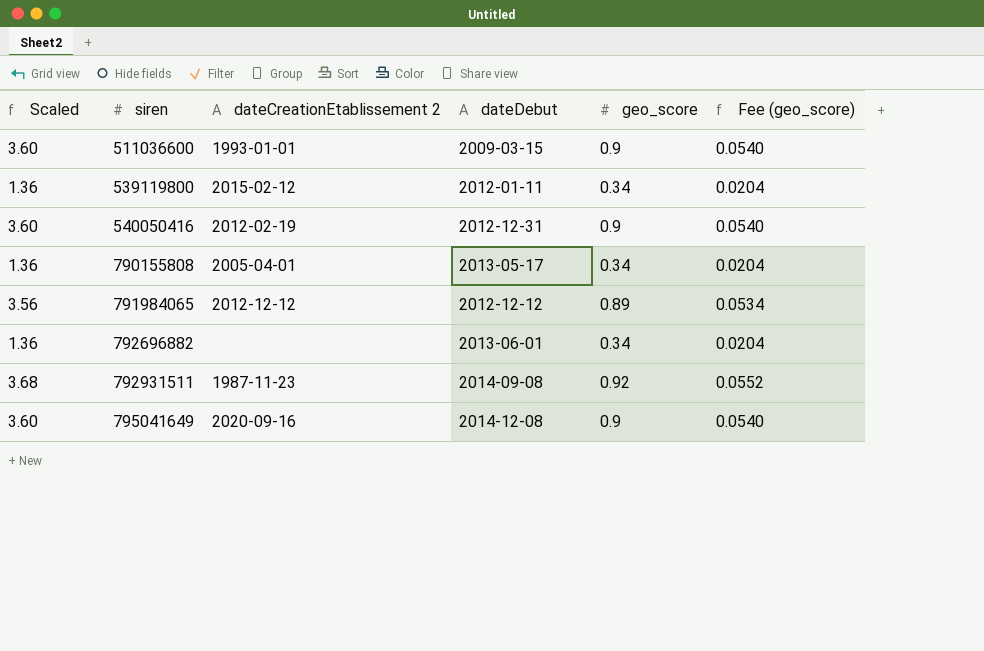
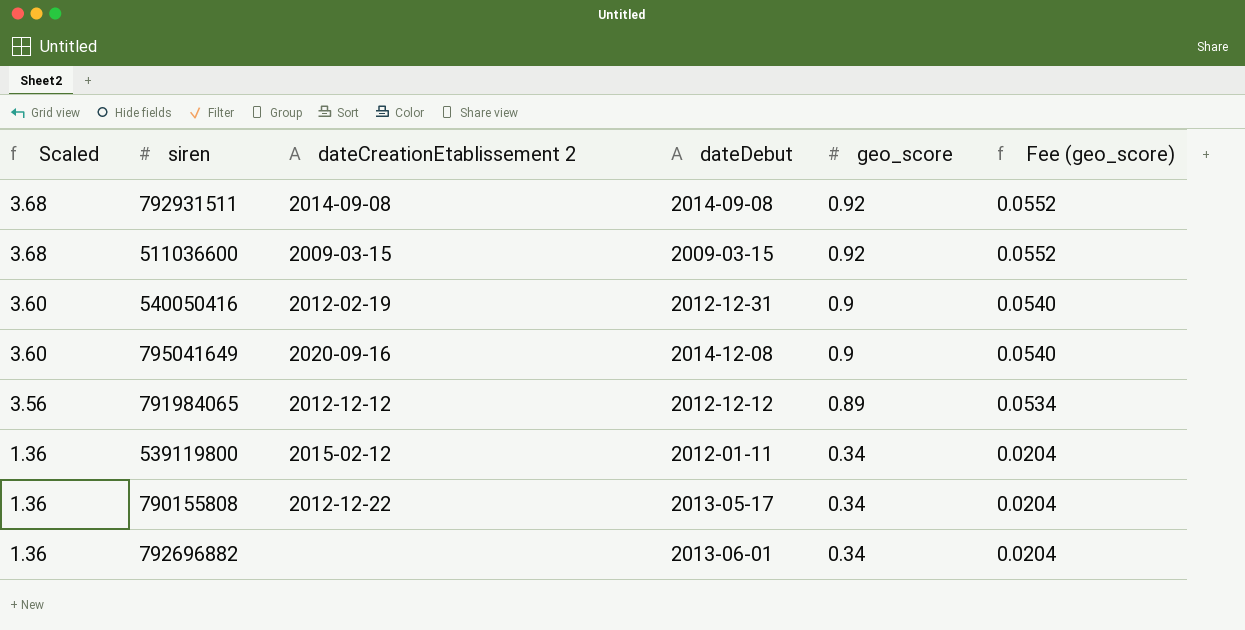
row order: siren ascending -> Scaled descending
792931511 | dateCreationEtablissement 2: 1987-11-23 -> 2014-09-08
511036600 | Scaled: 3.60 -> 3.68
511036600 | dateCreationEtablissement 2: 1993-01-01 -> 2009-03-15
511036600 | geo_score: 0.9 -> 0.92
511036600 | Fee (geo_score): 0.0540 -> 0.0552
790155808 | dateCreationEtablissement 2: 2005-04-01 -> 2012-12-22

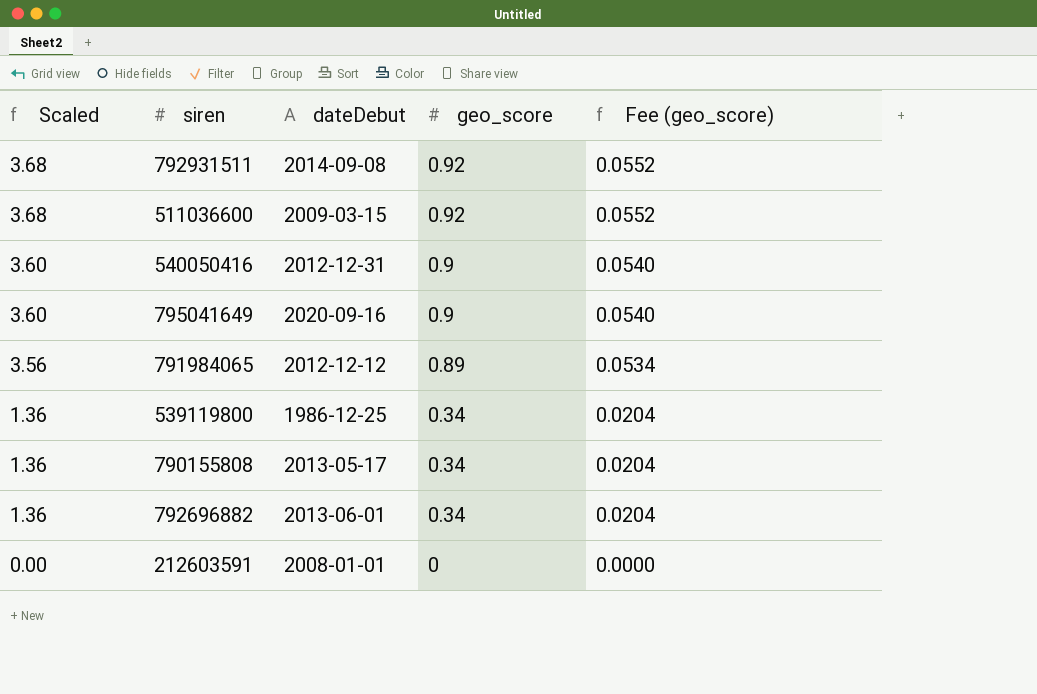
column dateCreationEtablissement 2 | position: 3 -> none
795041649 | dateDebut: 2014-12-08 -> 2020-09-16
539119800 | dateDebut: 2012-01-11 -> 1986-12-25
row 212603591: none -> 0.00 | 2008-01-01 | 0 | 0.0000

